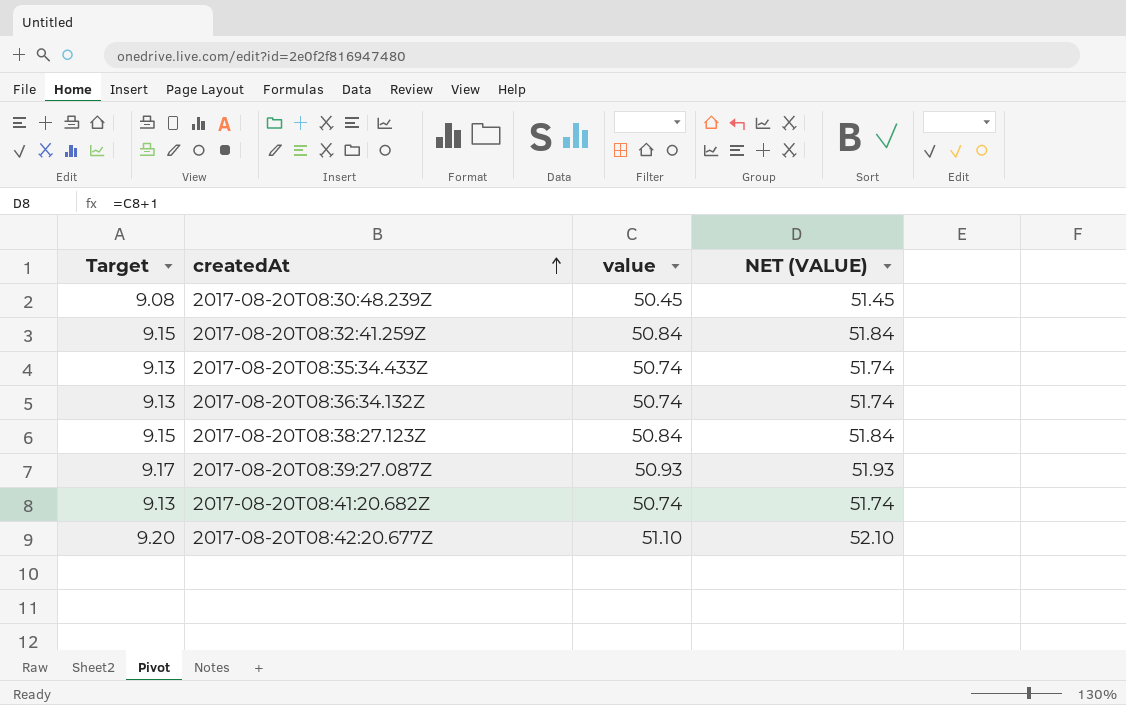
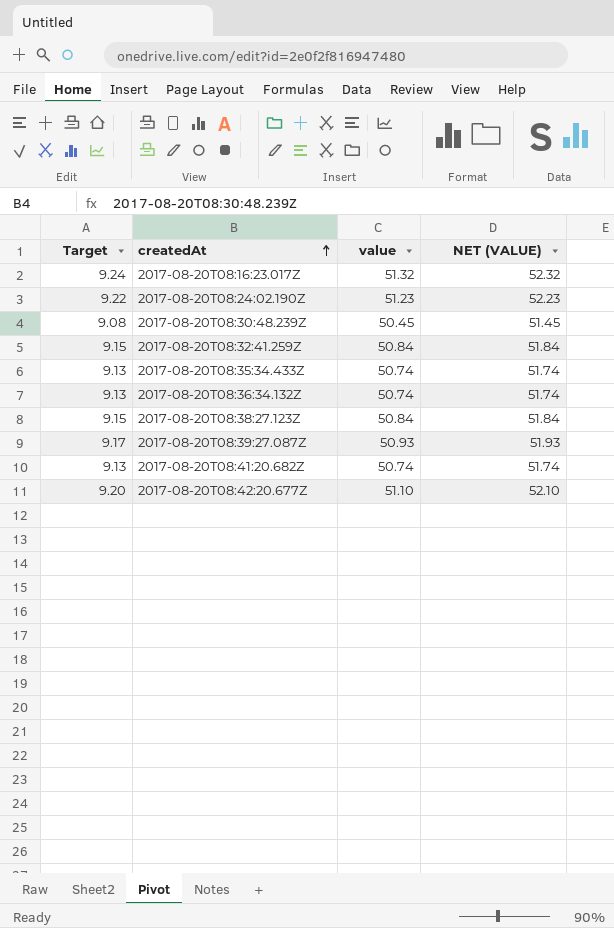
row 2017-08-20T08:16:23.017Z: none -> 9.24 | 51.32 | 52.32
row 2017-08-20T08:24:02.190Z: none -> 9.22 | 51.23 | 52.23

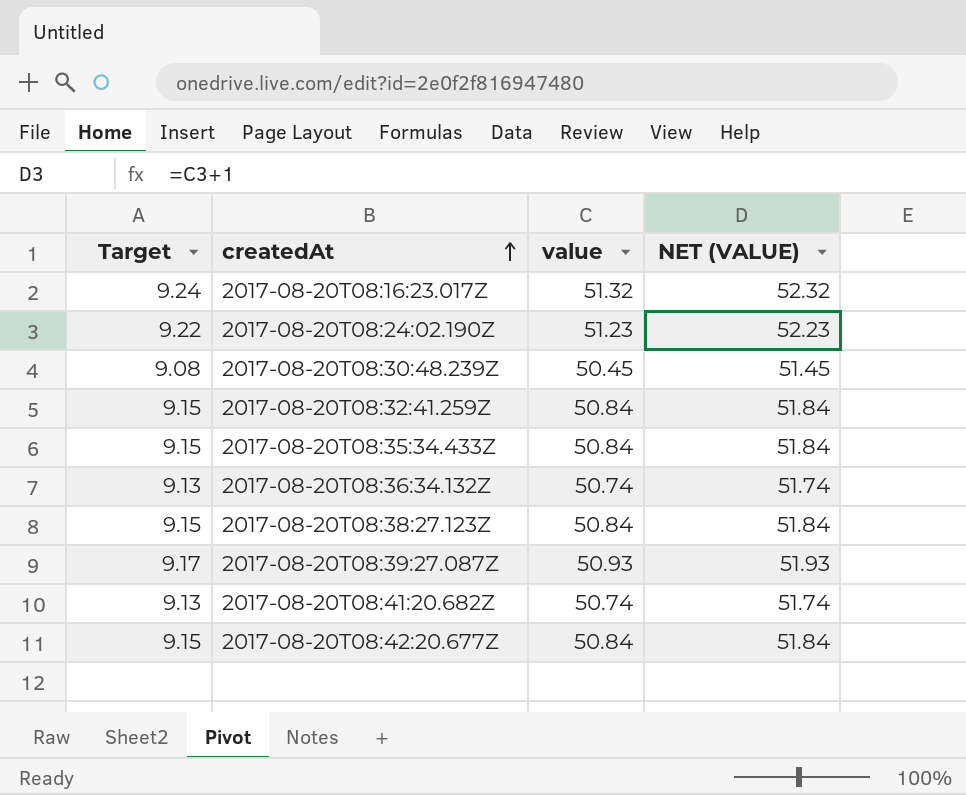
2017-08-20T08:35:34.433Z | Target: 9.13 -> 9.15
2017-08-20T08:35:34.433Z | value: 50.74 -> 50.84
2017-08-20T08:35:34.433Z | NET (VALUE): 51.74 -> 51.84
2017-08-20T08:42:20.677Z | Target: 9.20 -> 9.15
2017-08-20T08:42:20.677Z | value: 51.10 -> 50.84
2017-08-20T08:42:20.677Z | NET (VALUE): 52.10 -> 51.84

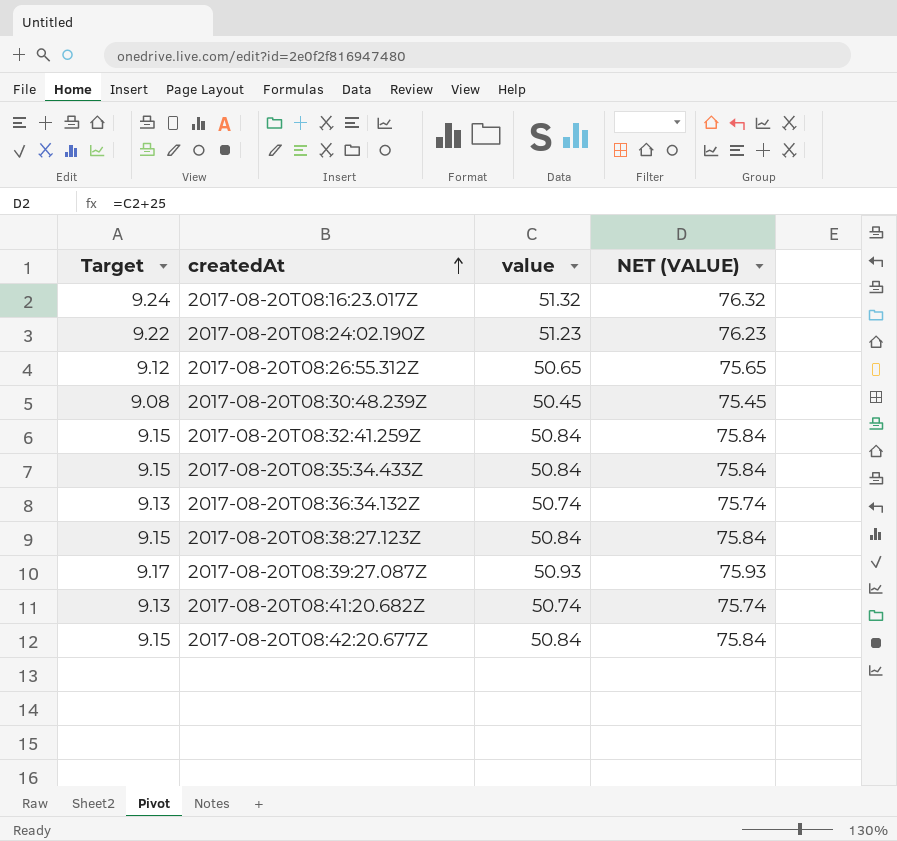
column NET (VALUE) | formula: [value] + 1 -> [value] + 25
row 2017-08-20T08:26:55.312Z: none -> 9.12 | 50.65 | 75.65

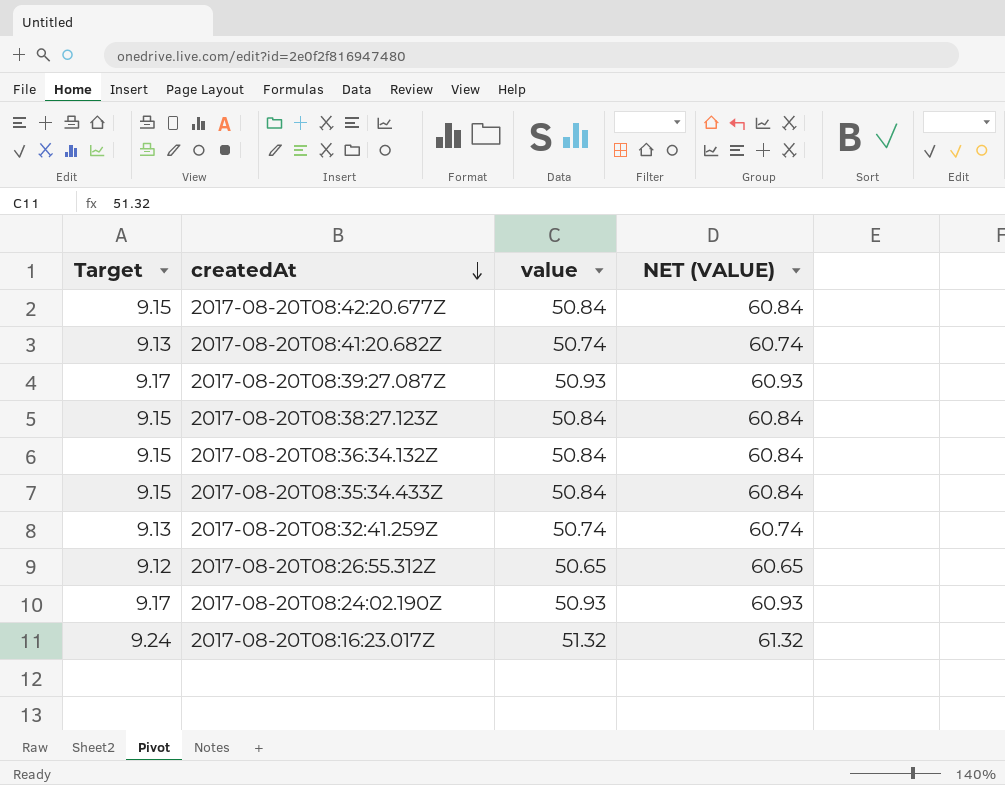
row order: createdAt ascending -> createdAt descending
column NET (VALUE) | formula: [value] + 25 -> [value] + 10
row 2017-08-20T08:30:48.239Z: 9.08 | 50.45 | 75.45 -> none
2017-08-20T08:36:34.132Z | Target: 9.13 -> 9.15
2017-08-20T08:36:34.132Z | value: 50.74 -> 50.84
2017-08-20T08:32:41.259Z | Target: 9.15 -> 9.13
2017-08-20T08:32:41.259Z | value: 50.84 -> 50.74
2017-08-20T08:24:02.190Z | Target: 9.22 -> 9.17
2017-08-20T08:24:02.190Z | value: 51.23 -> 50.93

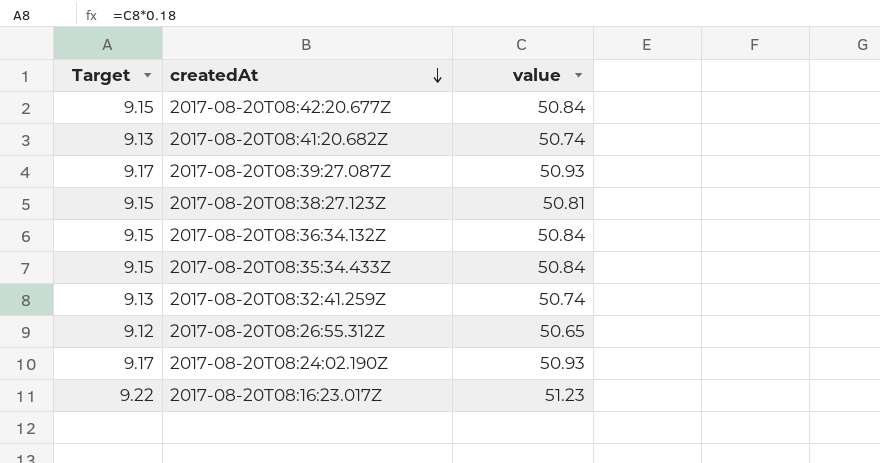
column NET (VALUE) | formula: [value] + 10 -> none
2017-08-20T08:38:27.123Z | value: 50.84 -> 50.81
2017-08-20T08:16:23.017Z | Target: 9.24 -> 9.22
2017-08-20T08:16:23.017Z | value: 51.32 -> 51.23

